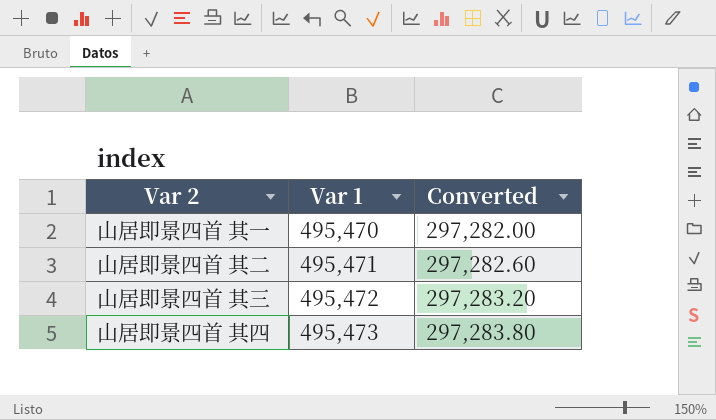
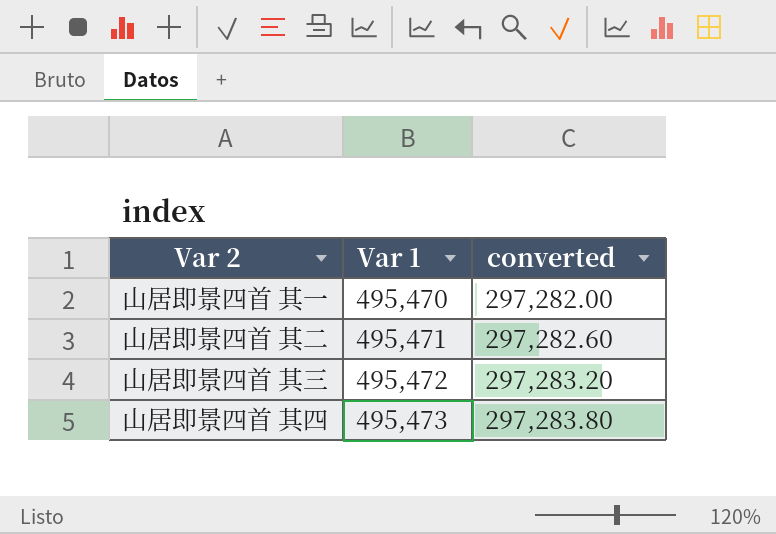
column name: Converted -> converted

